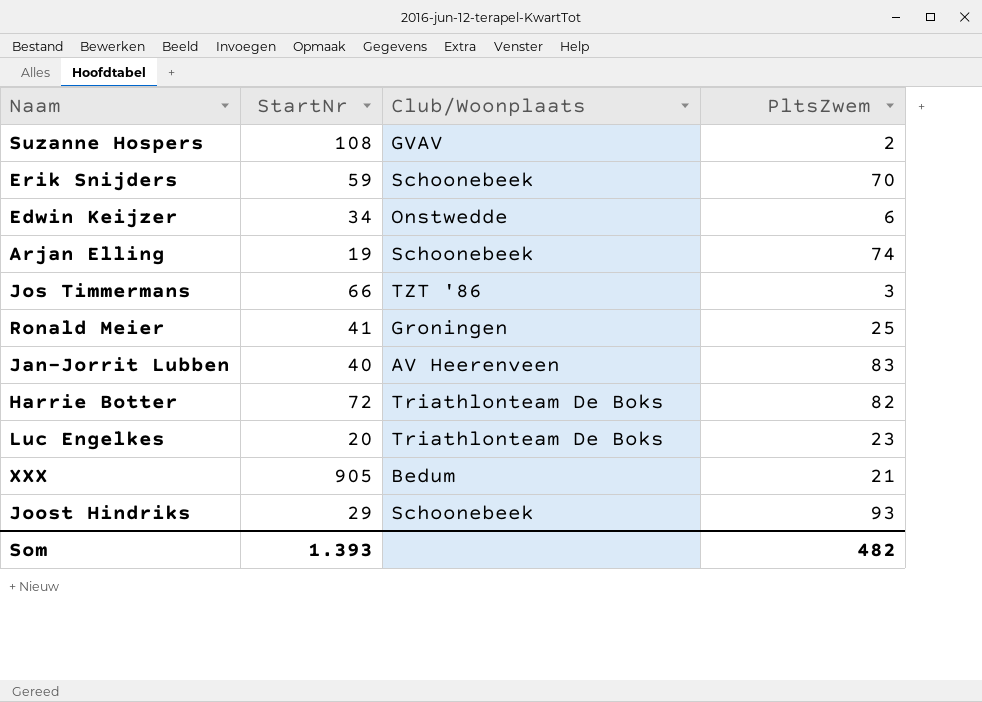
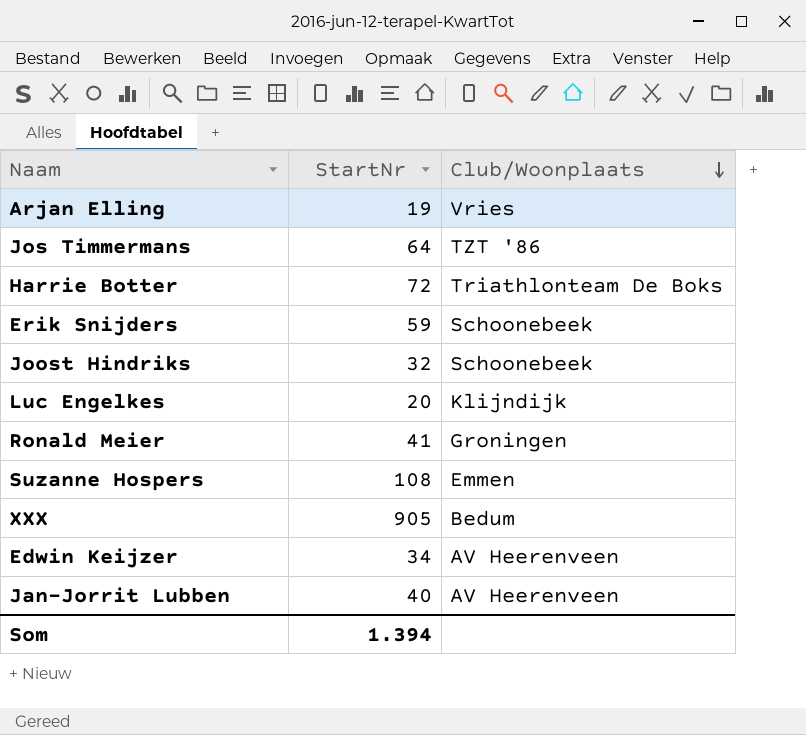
row order: none -> Club/Woonplaats descending
column PltsZwem | position: 4 -> none
Arjan Elling | Club/Woonplaats: Schoonebeek -> Vries
Jos Timmermans | StartNr: 66 -> 64
Joost Hindriks | StartNr: 29 -> 32
Luc Engelkes | Club/Woonplaats: Triathlonteam De Boks -> Klijndijk
Suzanne Hospers | Club/Woonplaats: GVAV -> Emmen
Edwin Keijzer | Club/Woonplaats: Onstwedde -> AV Heerenveen
Som | StartNr: 1.393 -> 1.394

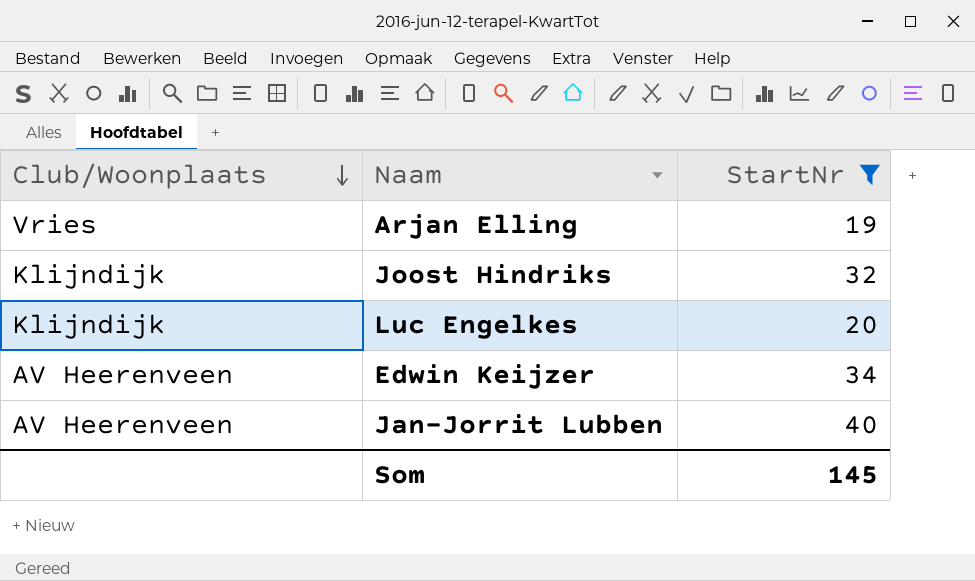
filter: none -> StartNr <= 40
column Club/Woonplaats | position: 3 -> 1
Joost Hindriks | Club/Woonplaats: Schoonebeek -> Klijndijk
Som | StartNr: 1.394 -> 145

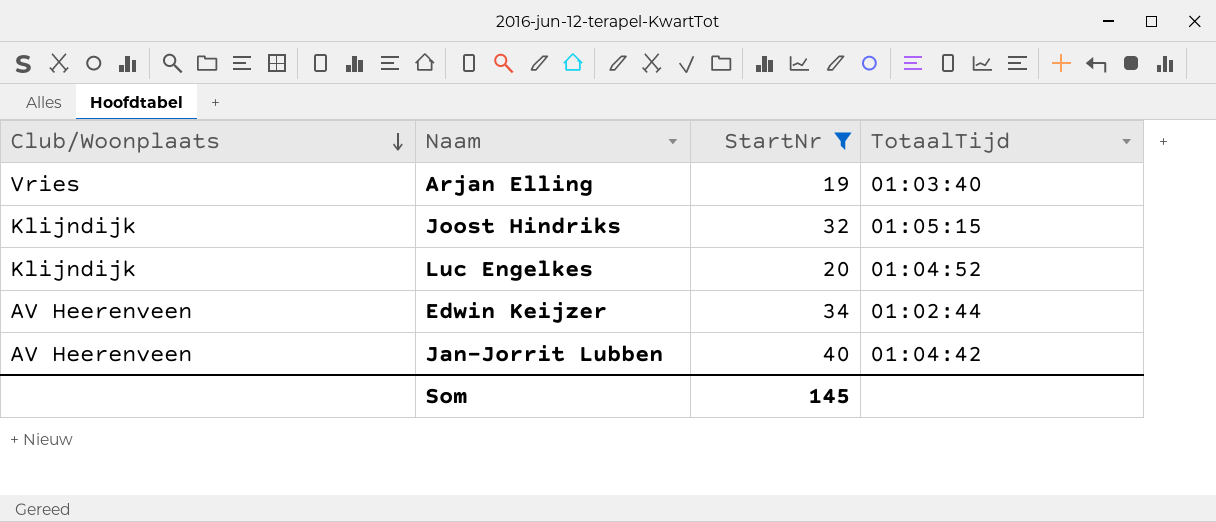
column TotaalTijd | position: none -> 4

